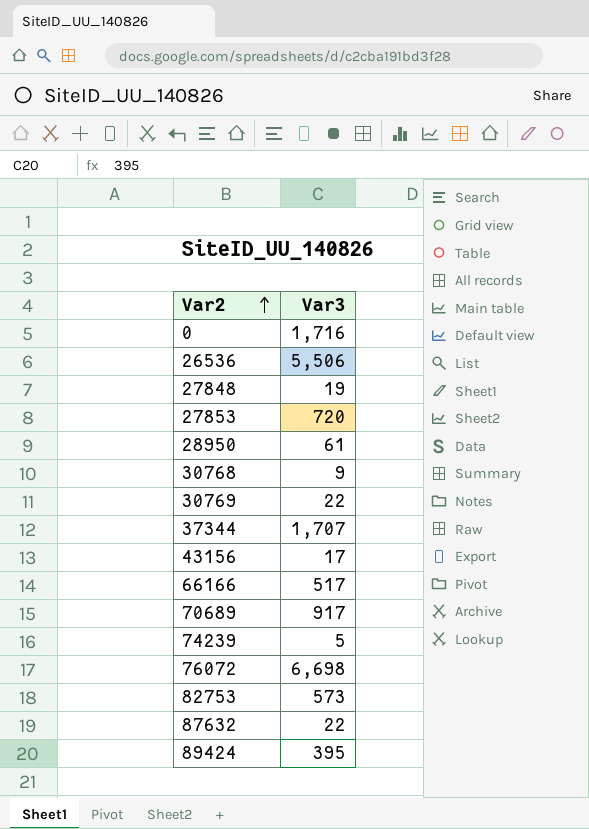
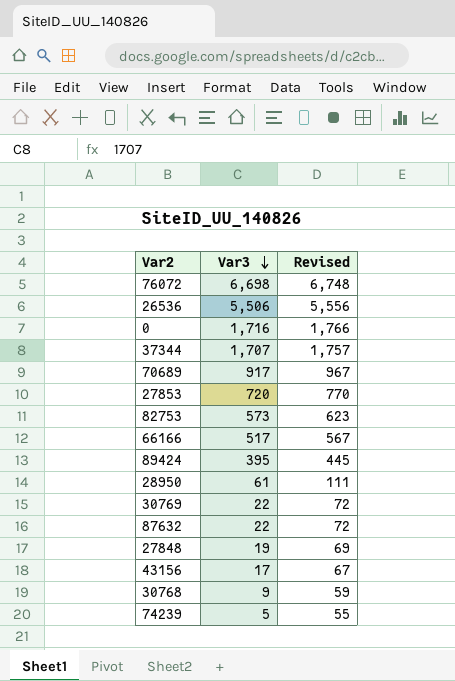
row order: Var2 ascending -> Var3 descending
column Revised | formula: none -> [Var3] + 50

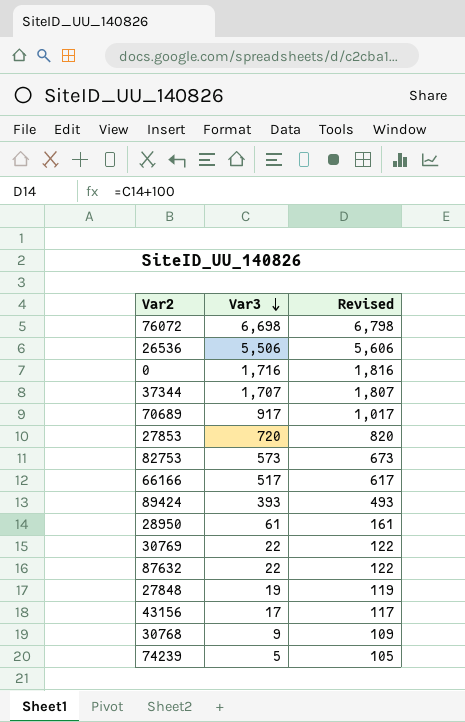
column Revised | formula: [Var3] + 50 -> [Var3] + 100
89424 | Var3: 395 -> 393

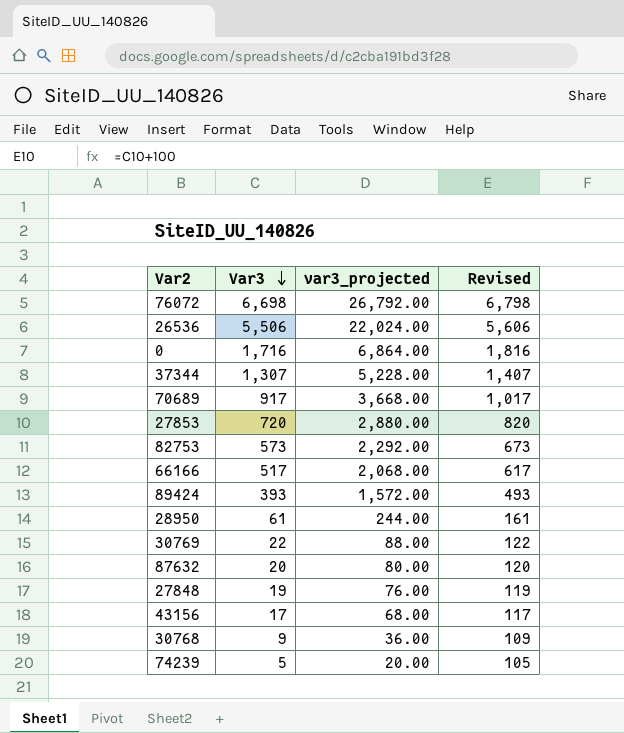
column var3_projected | formula: none -> [Var3] * 4
37344 | Var3: 1,707 -> 1,307
37344 | Revised: 1,807 -> 1,407
87632 | Var3: 22 -> 20
87632 | Revised: 122 -> 120

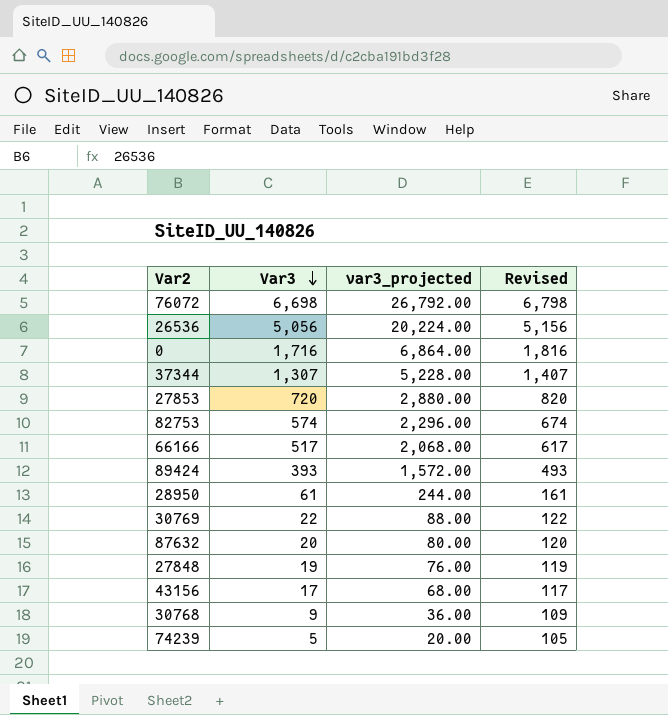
row 70689: 917 | 3,668.00 | 1,017 -> none
26536 | Var3: 5,506 -> 5,056
26536 | var3_projected: 22,024.00 -> 20,224.00
26536 | Revised: 5,606 -> 5,156
82753 | Var3: 573 -> 574
82753 | var3_projected: 2,292.00 -> 2,296.00
82753 | Revised: 673 -> 674

